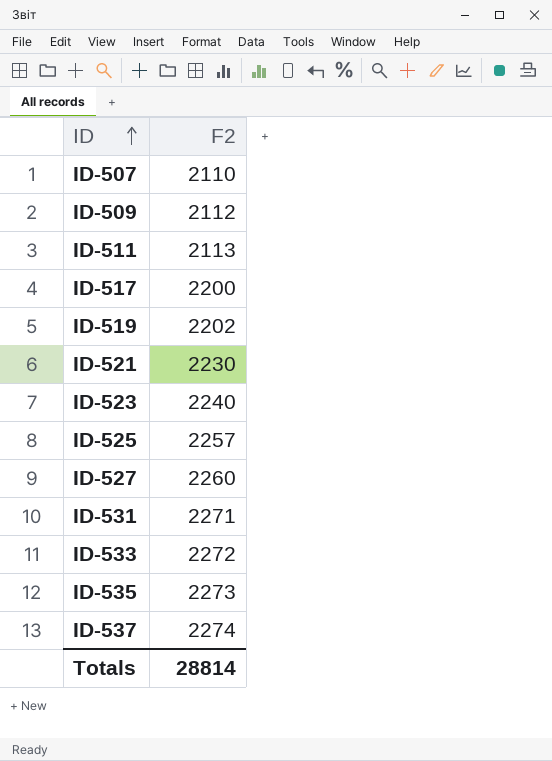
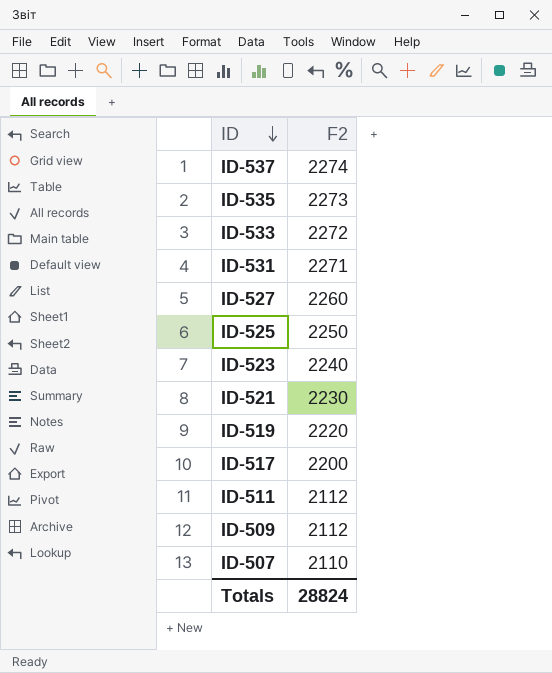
row order: ID ascending -> ID descending
ID-525 | F2: 2257 -> 2250
ID-519 | F2: 2202 -> 2220
ID-511 | F2: 2113 -> 2112
Totals | F2: 28814 -> 28824

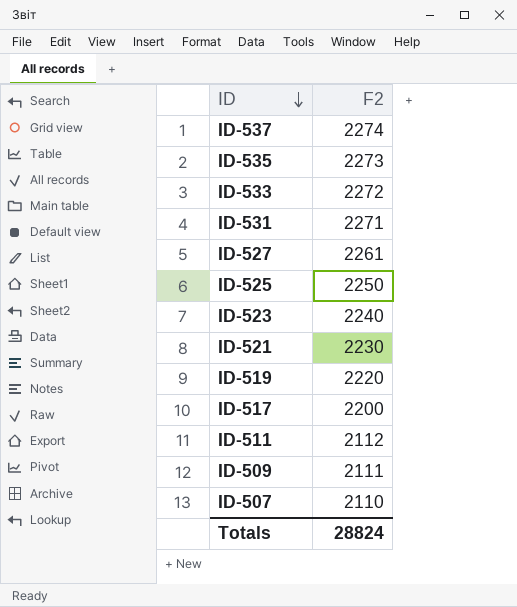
ID-527 | F2: 2260 -> 2261
ID-509 | F2: 2112 -> 2111

